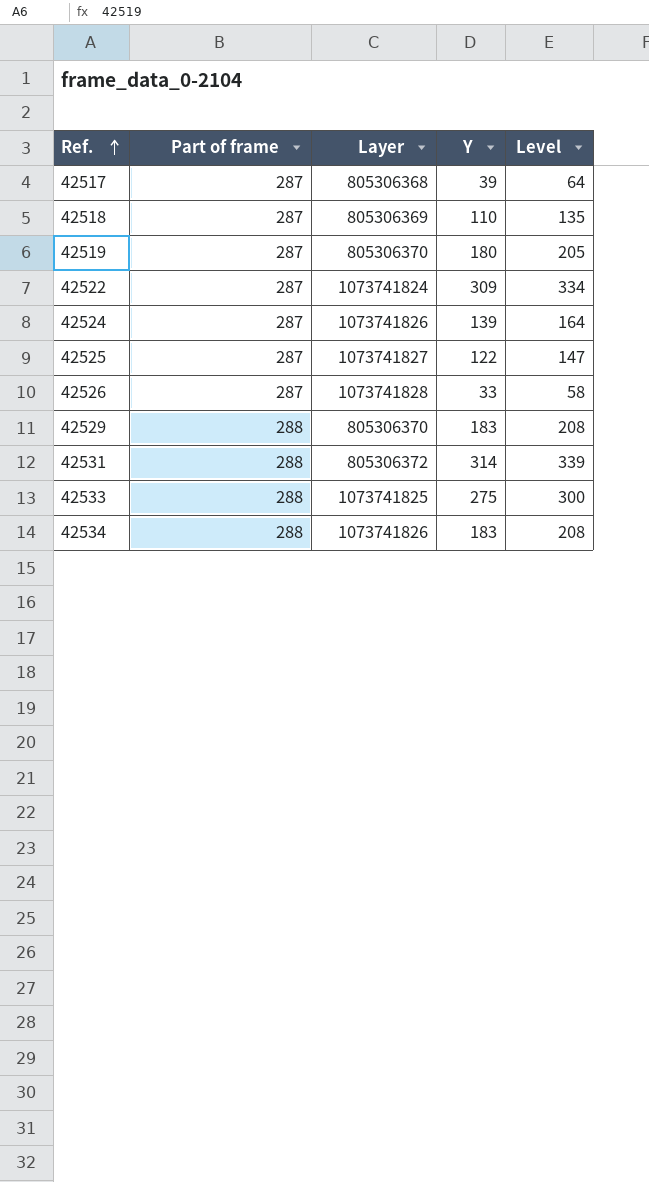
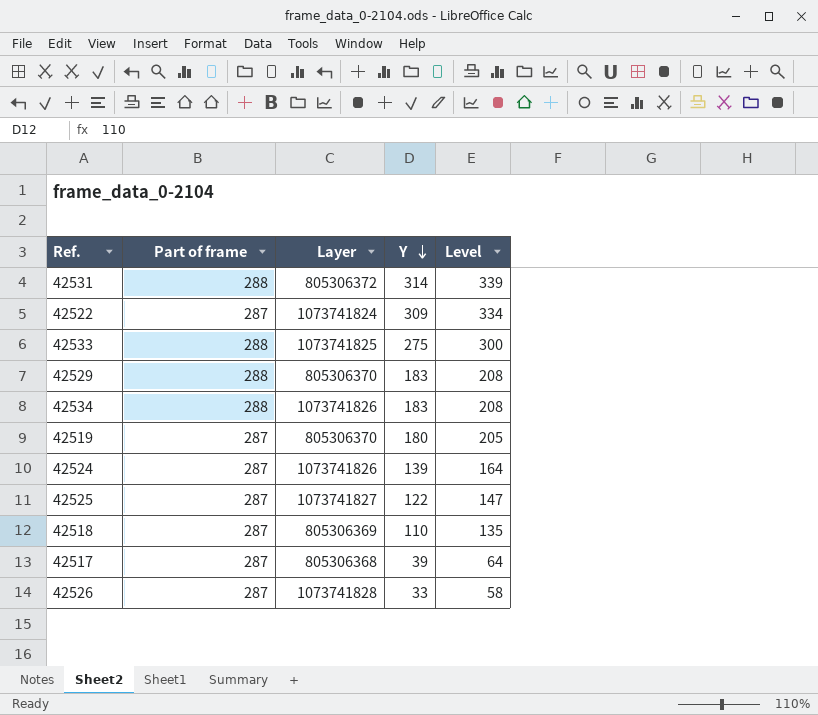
row order: Ref. ascending -> Y descending

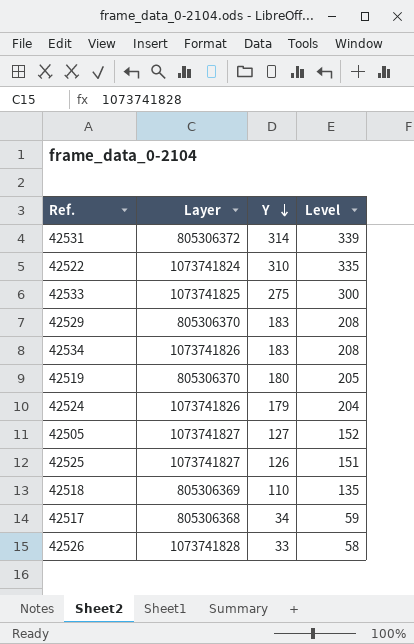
column Part of frame | position: 2 -> none
42522 | Y: 309 -> 310
42522 | Level: 334 -> 335
42524 | Y: 139 -> 179
42524 | Level: 164 -> 204
row 42505: none -> 1073741827 | 127 | 152
42525 | Y: 122 -> 126
42525 | Level: 147 -> 151
42517 | Y: 39 -> 34
42517 | Level: 64 -> 59

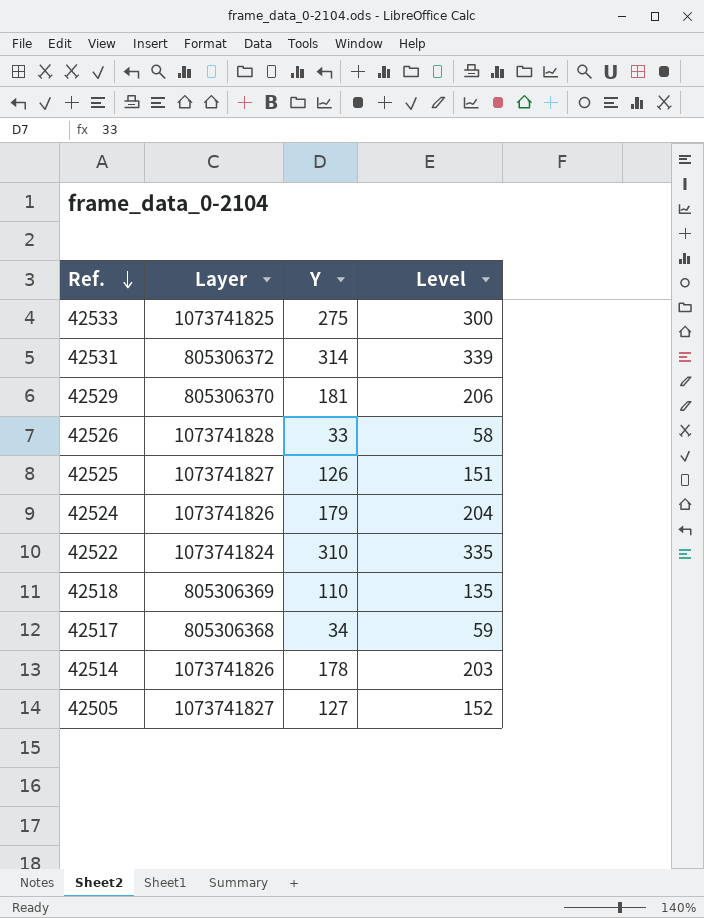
row order: Y descending -> Ref. descending
row 42534: 1073741826 | 183 | 208 -> none
row 42519: 805306370 | 180 | 205 -> none
42529 | Y: 183 -> 181
42529 | Level: 208 -> 206
row 42514: none -> 1073741826 | 178 | 203

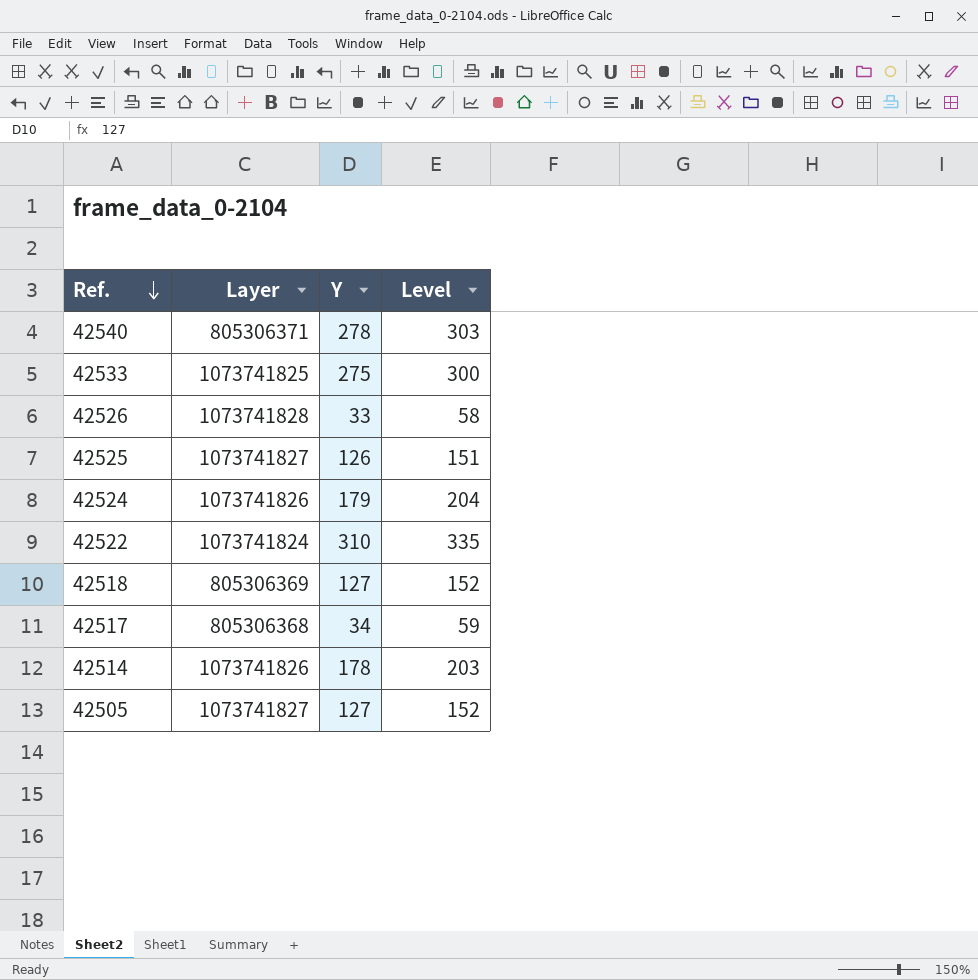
row 42531: 805306372 | 314 | 339 -> none
row 42529: 805306370 | 181 | 206 -> none
row 42540: none -> 805306371 | 278 | 303
42518 | Y: 110 -> 127
42518 | Level: 135 -> 152

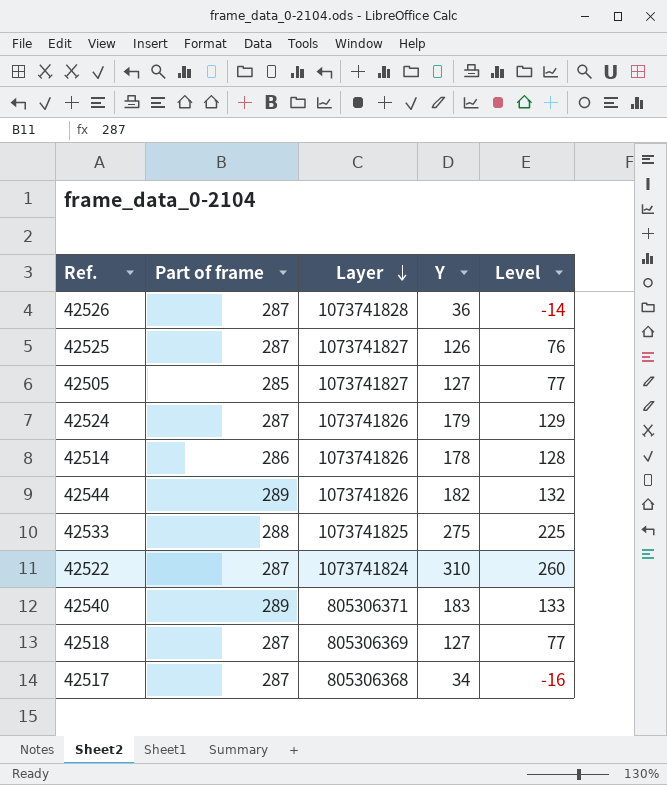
row order: Ref. descending -> Layer descending
column Part of frame | position: none -> 2
column Level | formula: [Y] + 25 -> [Y] - 50
42526 | Y: 33 -> 36
row 42544: none -> 289 | 1073741826 | 182 | 132
42540 | Y: 278 -> 183

